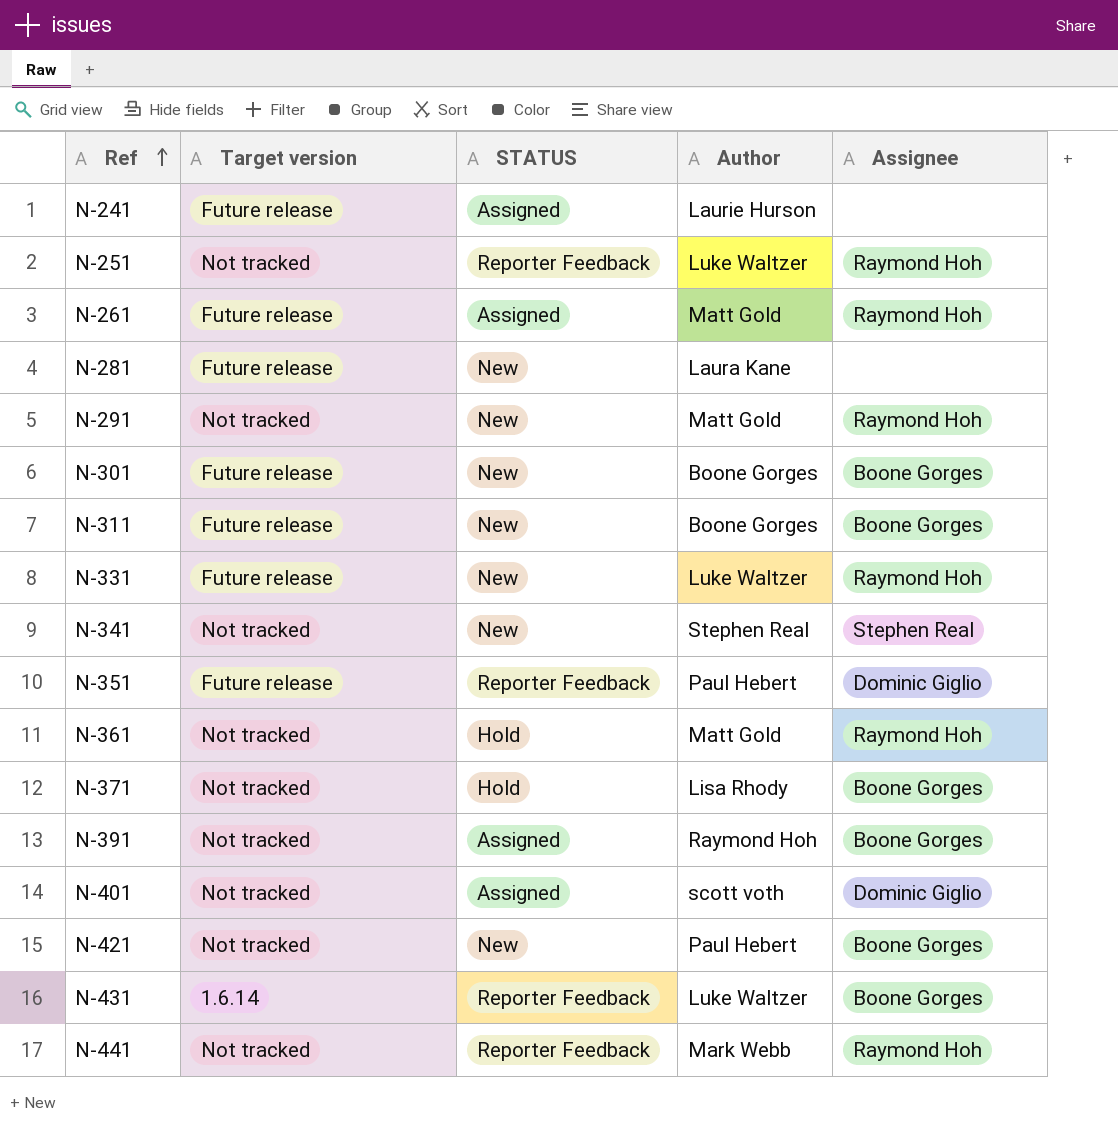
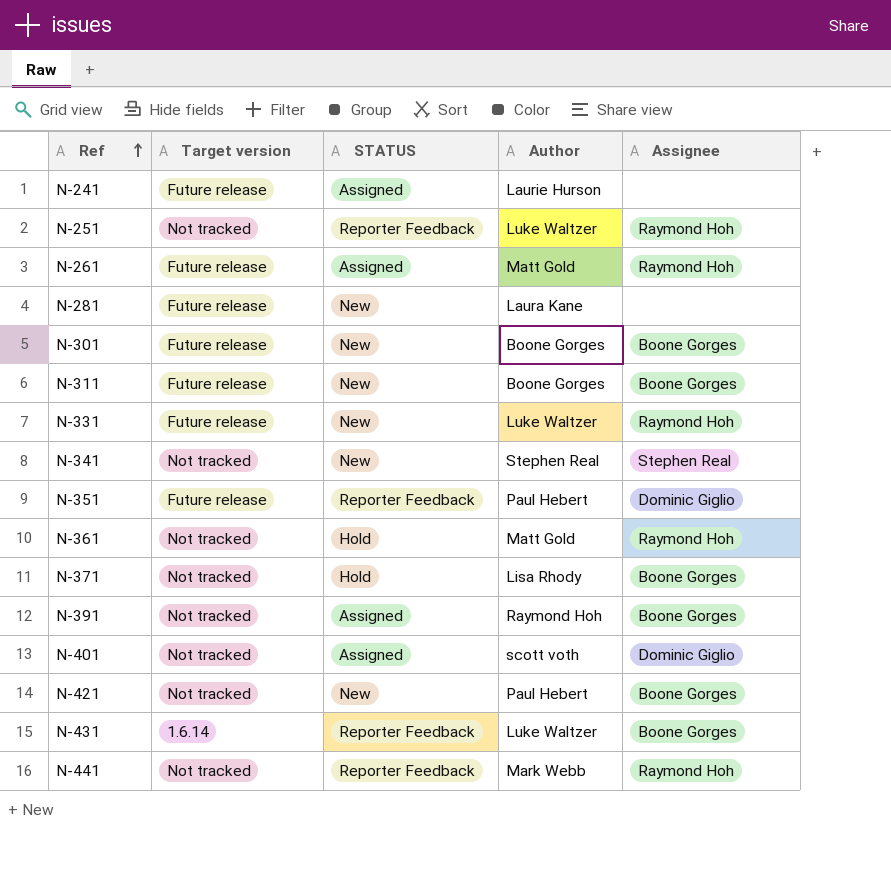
row N-291: Not tracked | New | Matt Gold | Raymond Hoh -> none

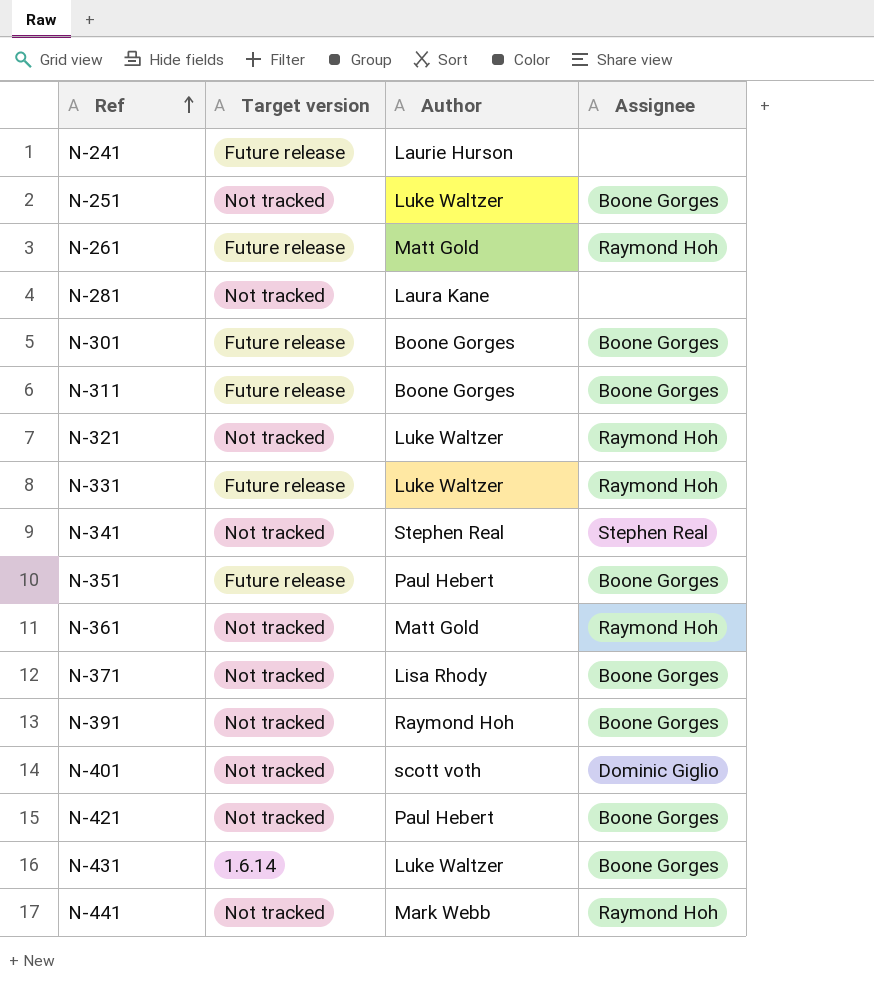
column STATUS | position: 3 -> none
N-251 | Assignee: Raymond Hoh -> Boone Gorges
N-281 | Target version: Future release -> Not tracked
row N-321: none -> Not tracked | Luke Waltzer | Raymond Hoh
N-351 | Assignee: Dominic Giglio -> Boone Gorges

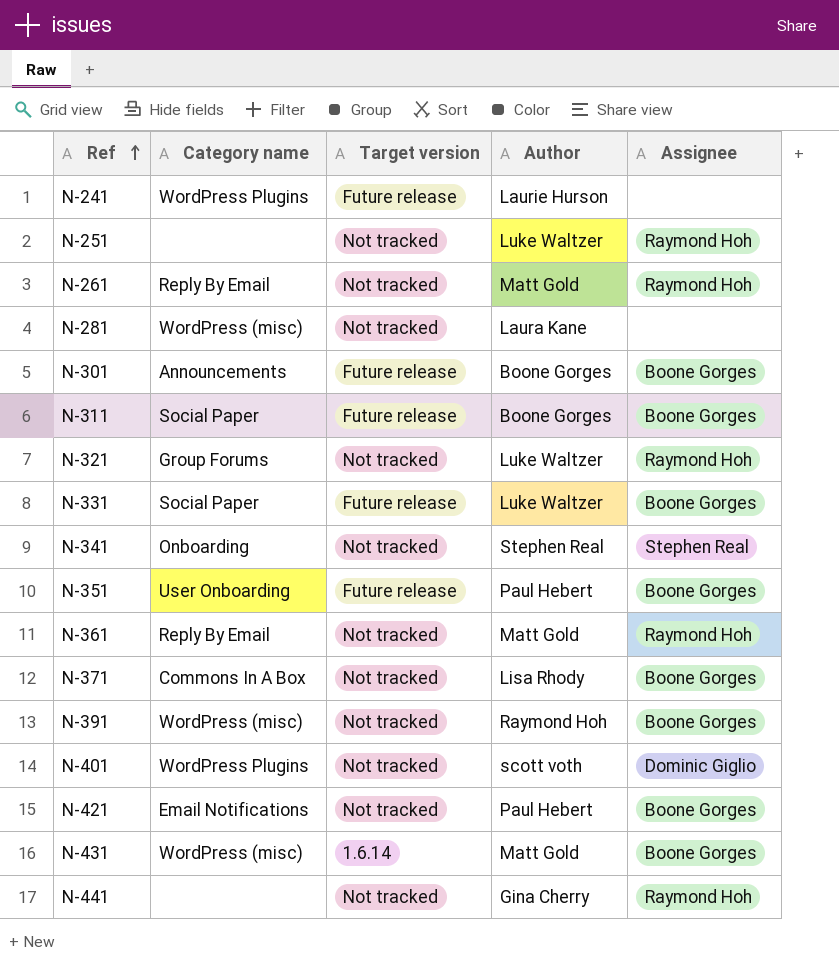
column Category name | position: none -> 2
N-251 | Assignee: Boone Gorges -> Raymond Hoh
N-261 | Target version: Future release -> Not tracked
N-331 | Assignee: Raymond Hoh -> Boone Gorges
N-431 | Author: Luke Waltzer -> Matt Gold
N-441 | Author: Mark Webb -> Gina Cherry

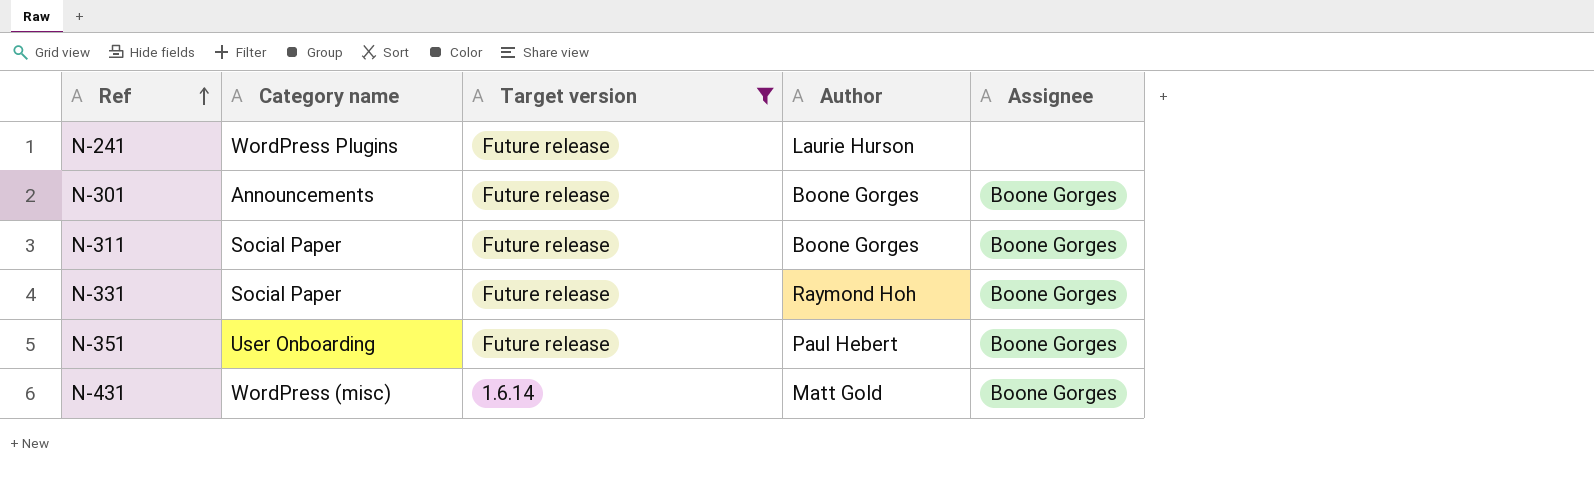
filter: none -> Target version != Not tracked
N-331 | Author: Luke Waltzer -> Raymond Hoh

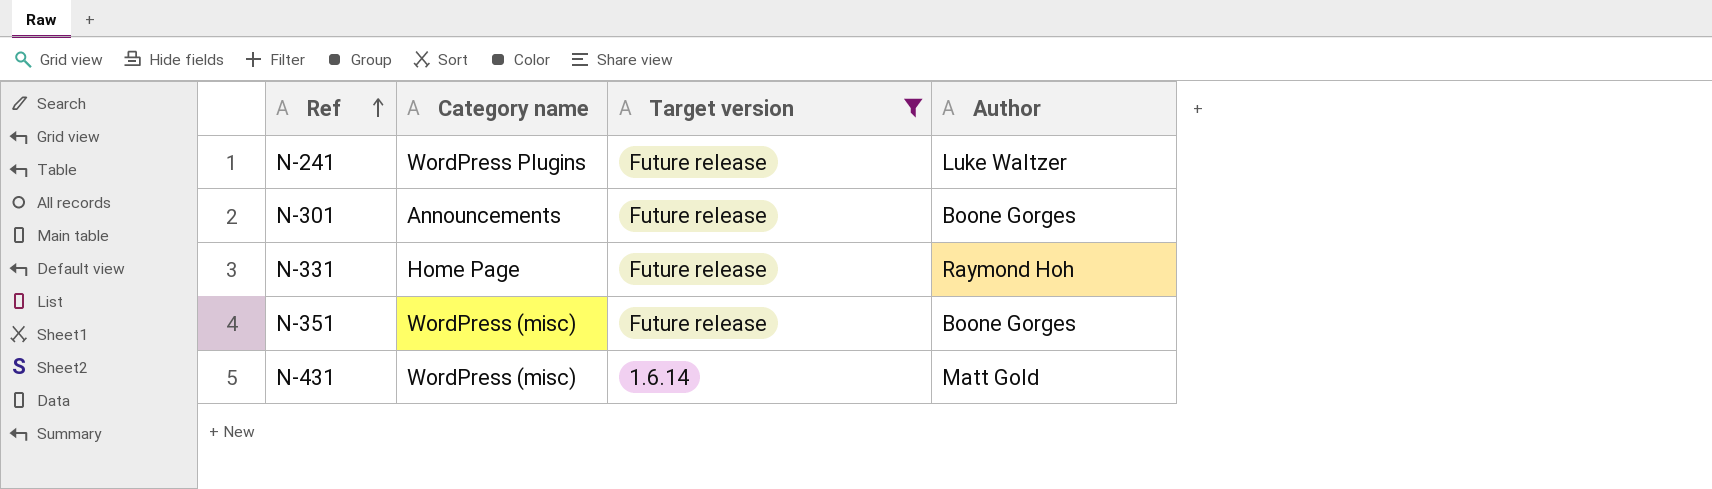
column Assignee | position: 5 -> none
row N-311: Social Paper | Future release | Boone Gorges | Boone Gorges -> none
N-241 | Author: Laurie Hurson -> Luke Waltzer
N-331 | Category name: Social Paper -> Home Page
N-351 | Category name: User Onboarding -> WordPress (misc)
N-351 | Author: Paul Hebert -> Boone Gorges

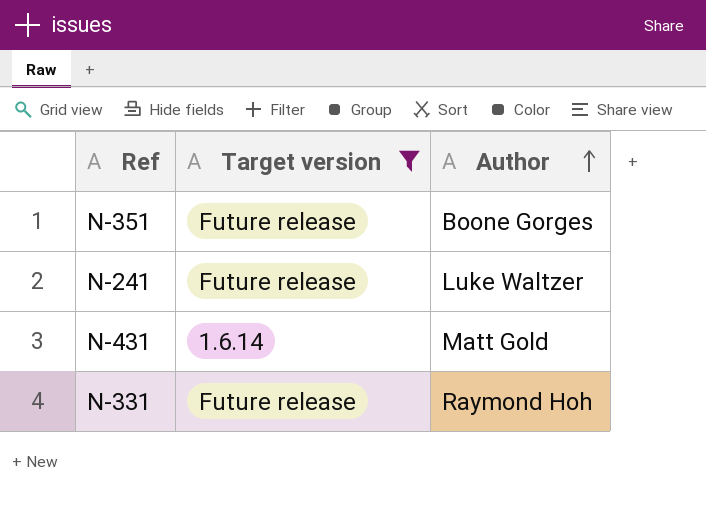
row order: Ref ascending -> Author ascending
column Category name | position: 2 -> none
row N-301: Announcements | Future release | Boone Gorges -> none

